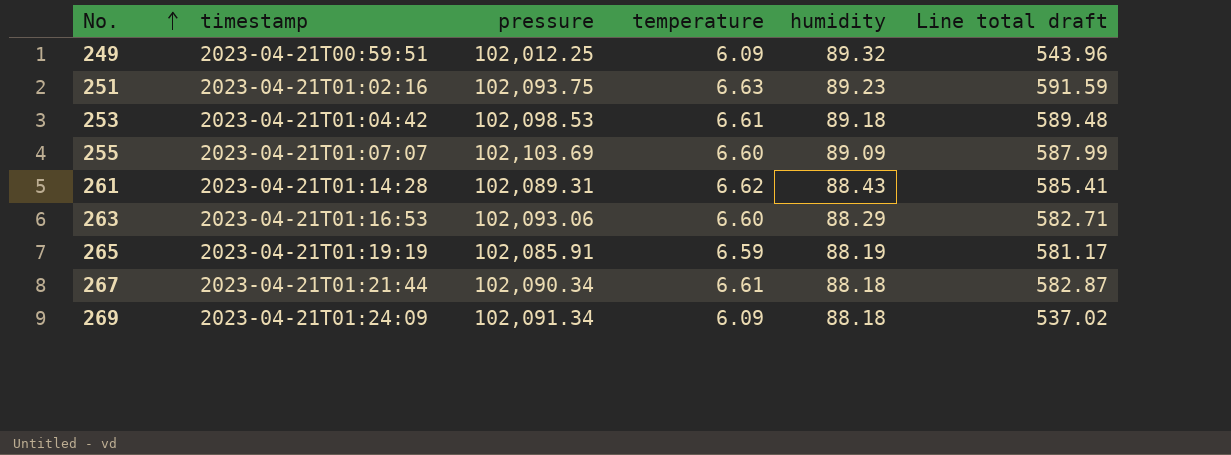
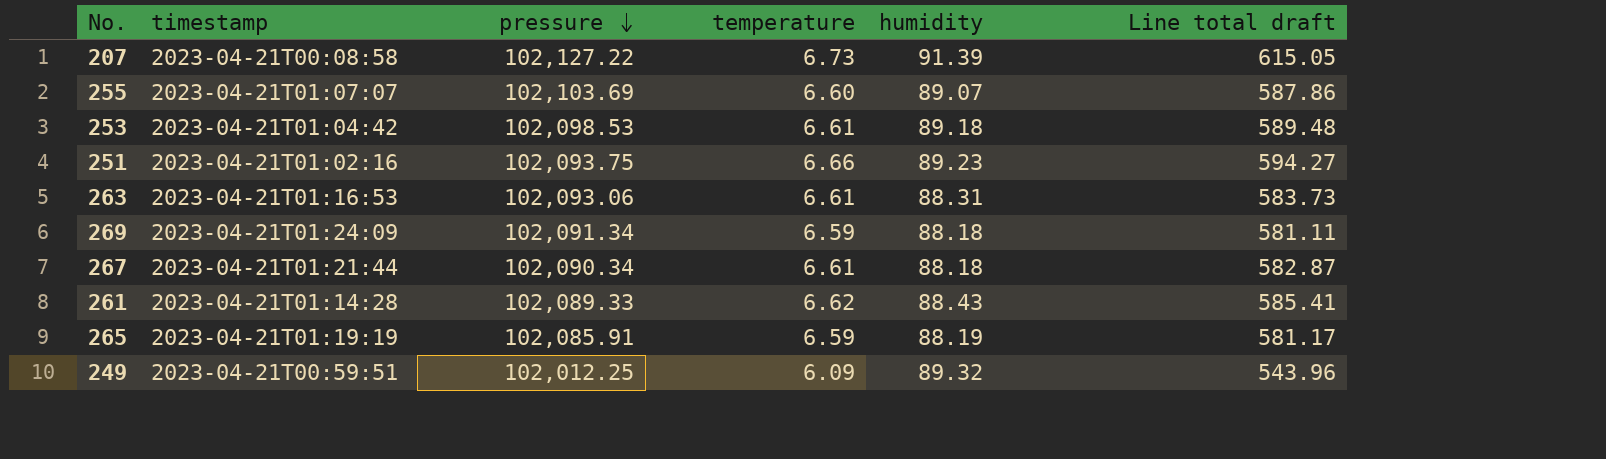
row order: No. ascending -> pressure descending
row 207: none -> 2023-04-21T00:08:58 | 102,127.22 | 6.73 | 91.39 | 615.05
255 | humidity: 89.09 -> 89.07
255 | Line total draft: 587.99 -> 587.86
251 | temperature: 6.63 -> 6.66
251 | Line total draft: 591.59 -> 594.27
263 | temperature: 6.60 -> 6.61
263 | humidity: 88.29 -> 88.31
263 | Line total draft: 582.71 -> 583.73
269 | temperature: 6.09 -> 6.59
269 | Line total draft: 537.02 -> 581.11
261 | pressure: 102,089.31 -> 102,089.33

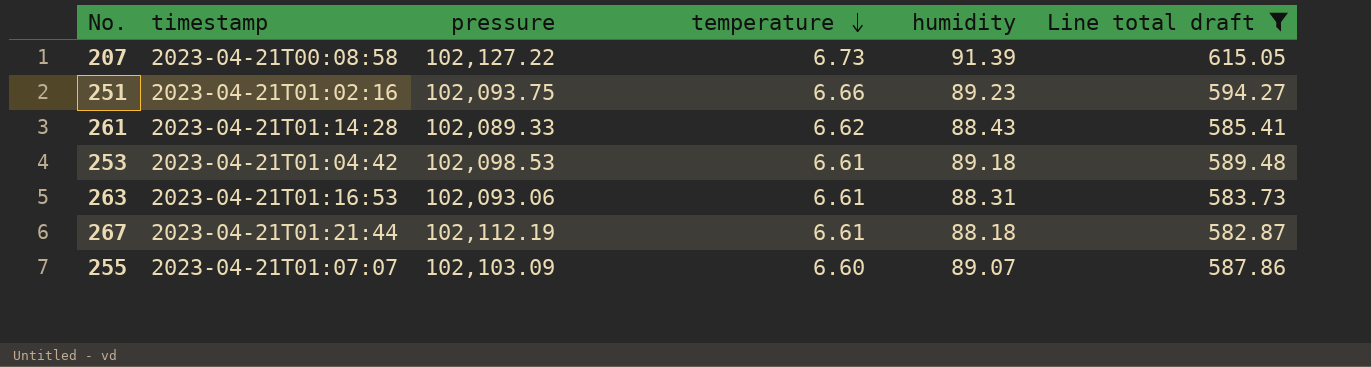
filter: none -> Line total draft >= 582.87
row order: pressure descending -> temperature descending
267 | pressure: 102,090.34 -> 102,112.19
255 | pressure: 102,103.69 -> 102,103.09

